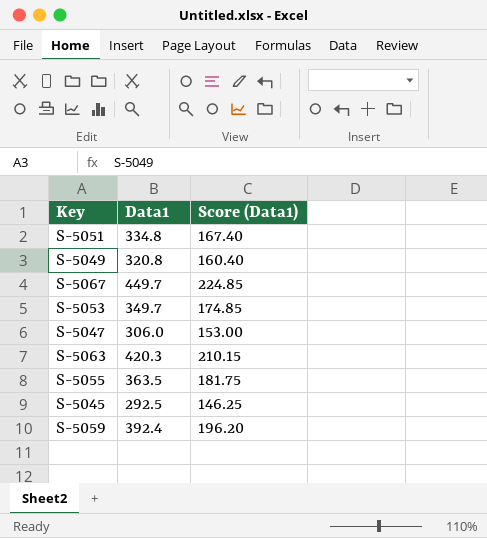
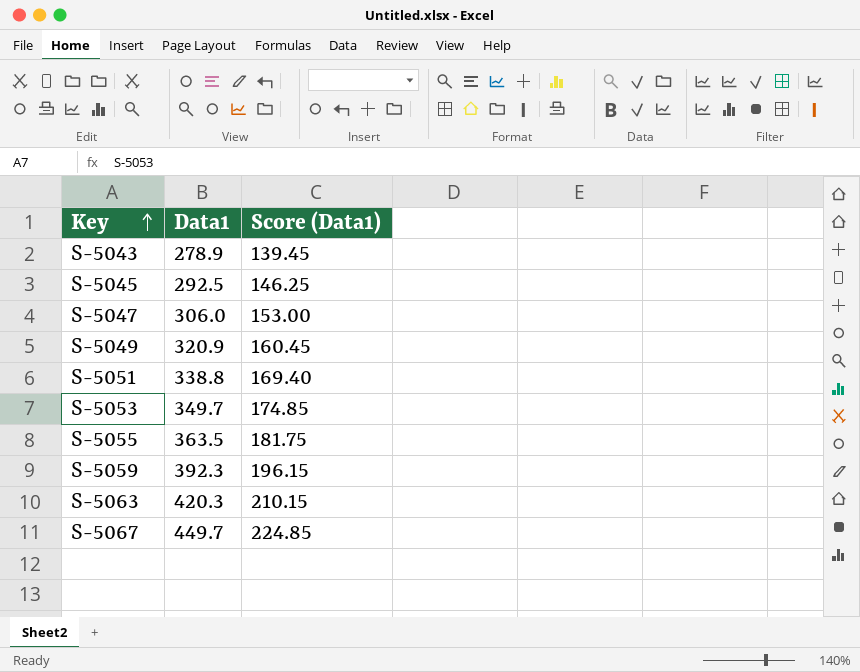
row order: none -> Key ascending
row S-5043: none -> 278.9 | 139.45
S-5049 | Data1: 320.8 -> 320.9
S-5049 | Score (Data1): 160.40 -> 160.45
S-5051 | Data1: 334.8 -> 338.8
S-5051 | Score (Data1): 167.40 -> 169.40
S-5059 | Data1: 392.4 -> 392.3
S-5059 | Score (Data1): 196.20 -> 196.15

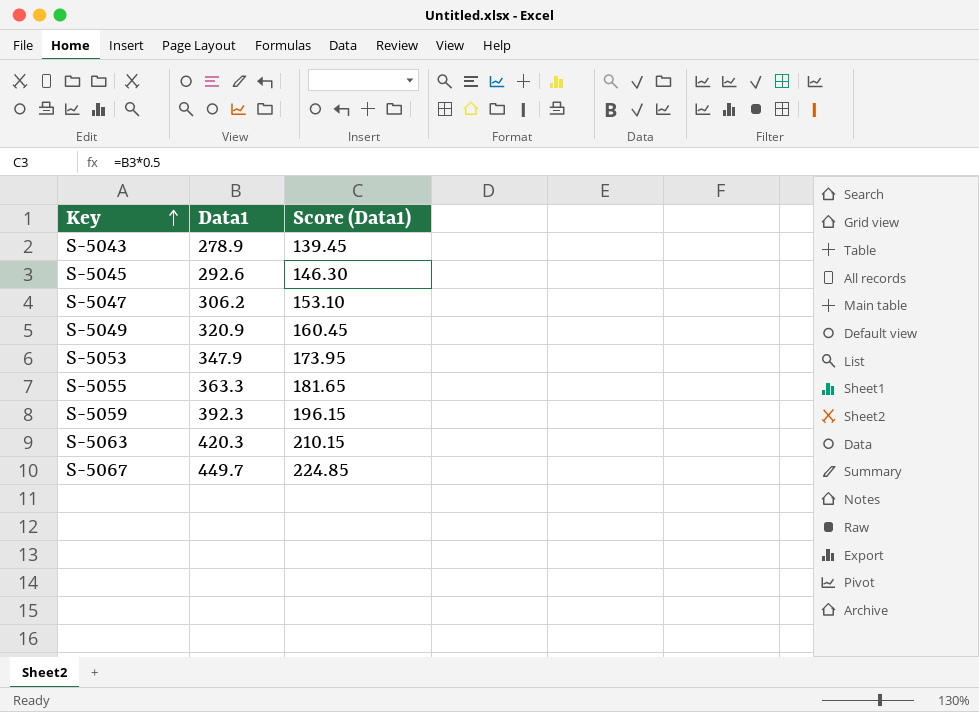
row S-5051: 338.8 | 169.40 -> none
S-5045 | Data1: 292.5 -> 292.6
S-5045 | Score (Data1): 146.25 -> 146.30
S-5047 | Data1: 306.0 -> 306.2
S-5047 | Score (Data1): 153.00 -> 153.10
S-5053 | Data1: 349.7 -> 347.9
S-5053 | Score (Data1): 174.85 -> 173.95
S-5055 | Data1: 363.5 -> 363.3
S-5055 | Score (Data1): 181.75 -> 181.65

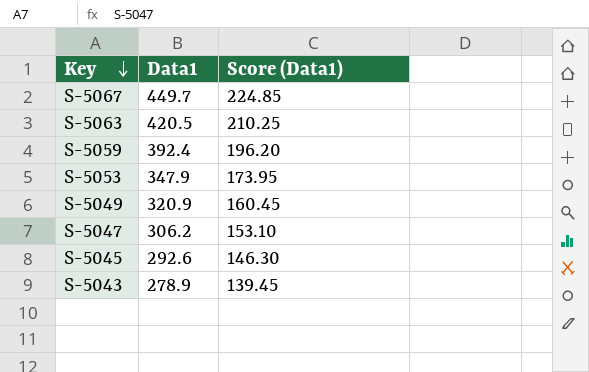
row order: Key ascending -> Key descending
row S-5055: 363.3 | 181.65 -> none
S-5063 | Data1: 420.3 -> 420.5
S-5063 | Score (Data1): 210.15 -> 210.25
S-5059 | Data1: 392.3 -> 392.4
S-5059 | Score (Data1): 196.15 -> 196.20

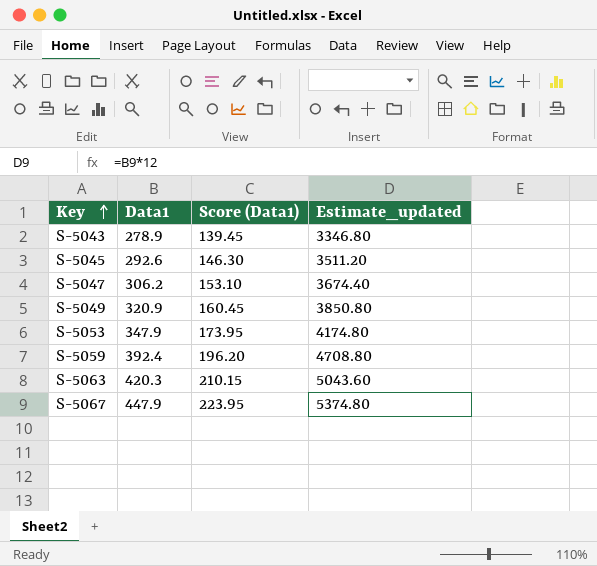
row order: Key descending -> Key ascending
column Estimate_updated | formula: none -> [Data1] * 12
S-5063 | Data1: 420.5 -> 420.3
S-5063 | Score (Data1): 210.25 -> 210.15
S-5067 | Data1: 449.7 -> 447.9
S-5067 | Score (Data1): 224.85 -> 223.95

